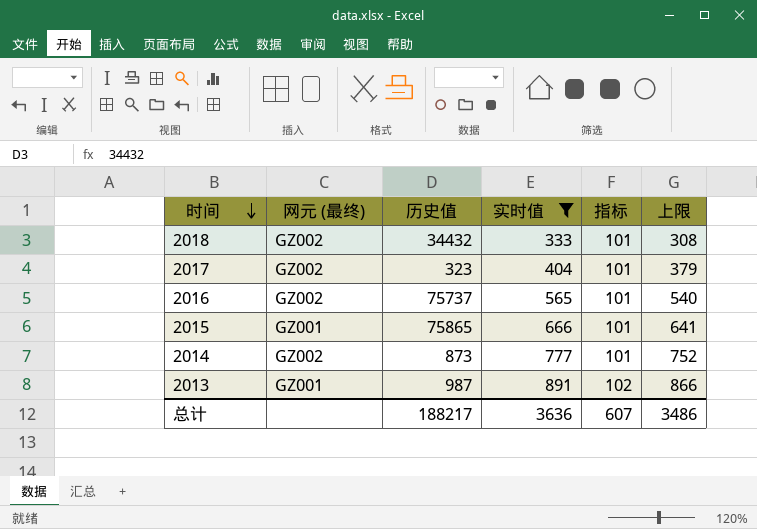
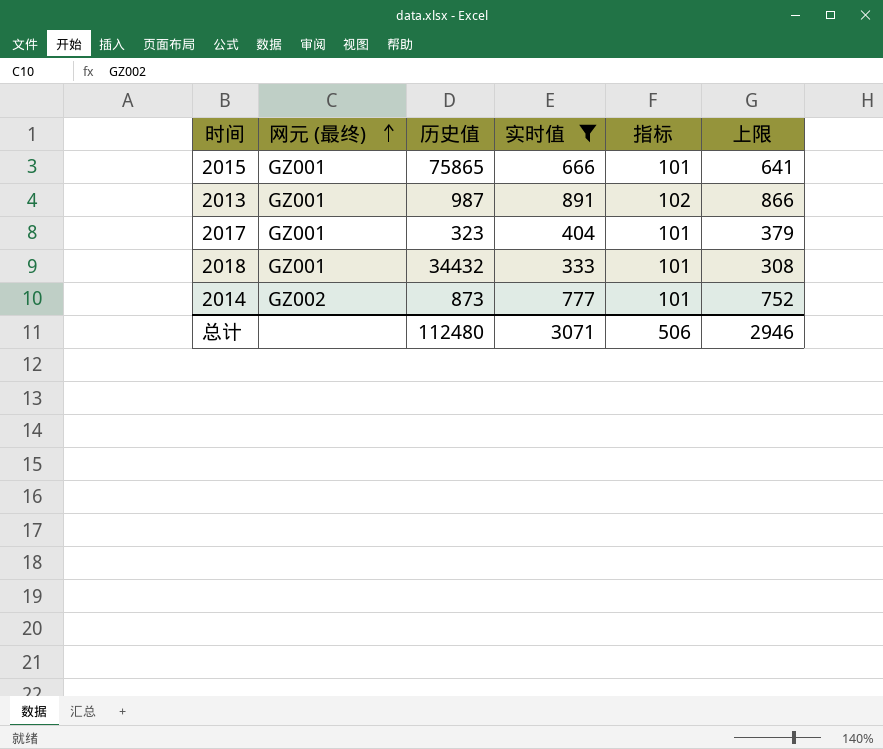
row order: 时间 descending -> 网元 (最终) ascending
row 2016: GZ002 | 75737 | 565 | 101 | 540 -> none
2017 | 网元 (最终): GZ002 -> GZ001
2018 | 网元 (最终): GZ002 -> GZ001
总计 | 历史值: 188217 -> 112480
总计 | 实时值: 3636 -> 3071
总计 | 指标: 607 -> 506
总计 | 上限: 3486 -> 2946

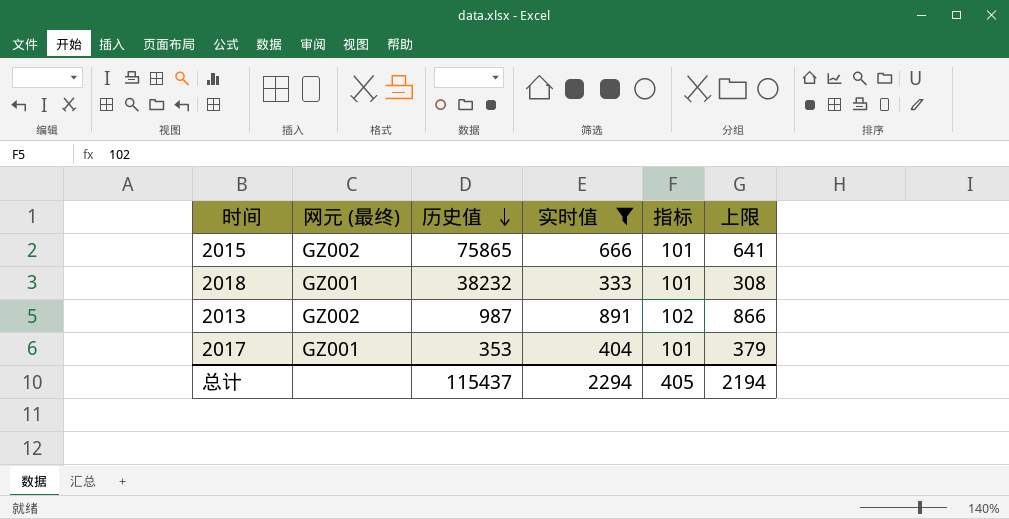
row order: 网元 (最终) ascending -> 历史值 descending
row 2014: GZ002 | 873 | 777 | 101 | 752 -> none
2015 | 网元 (最终): GZ001 -> GZ002
2018 | 历史值: 34432 -> 38232
2013 | 网元 (最终): GZ001 -> GZ002
2017 | 历史值: 323 -> 353
总计 | 历史值: 112480 -> 115437
总计 | 实时值: 3071 -> 2294
总计 | 指标: 506 -> 405
总计 | 上限: 2946 -> 2194

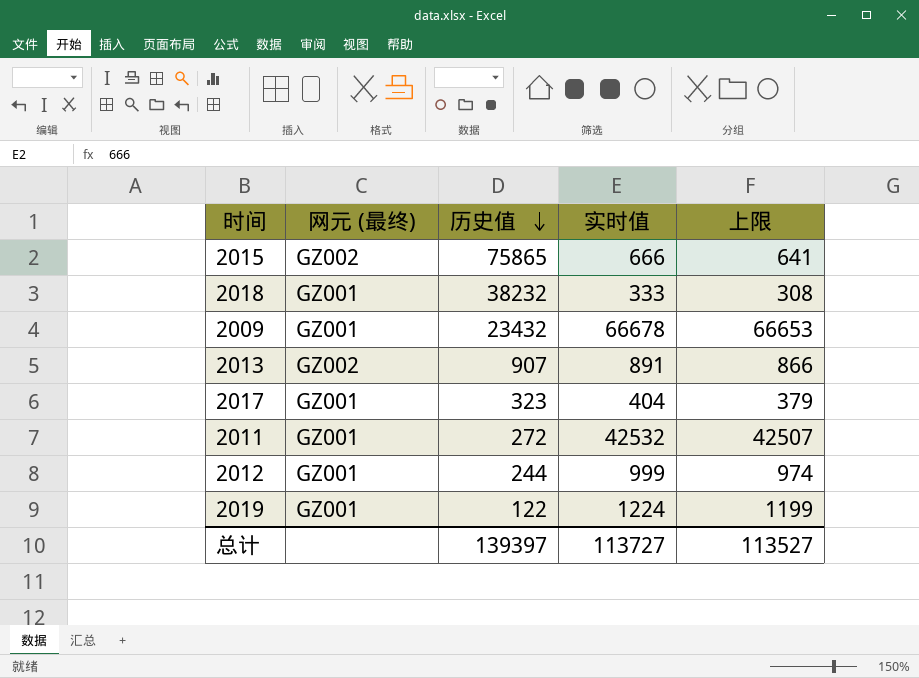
filter: 实时值 <= 891 -> none
column 指标 | position: 5 -> none
2013 | 历史值: 987 -> 907
2017 | 历史值: 353 -> 323
总计 | 历史值: 115437 -> 139397
总计 | 实时值: 2294 -> 113727
总计 | 上限: 2194 -> 113527

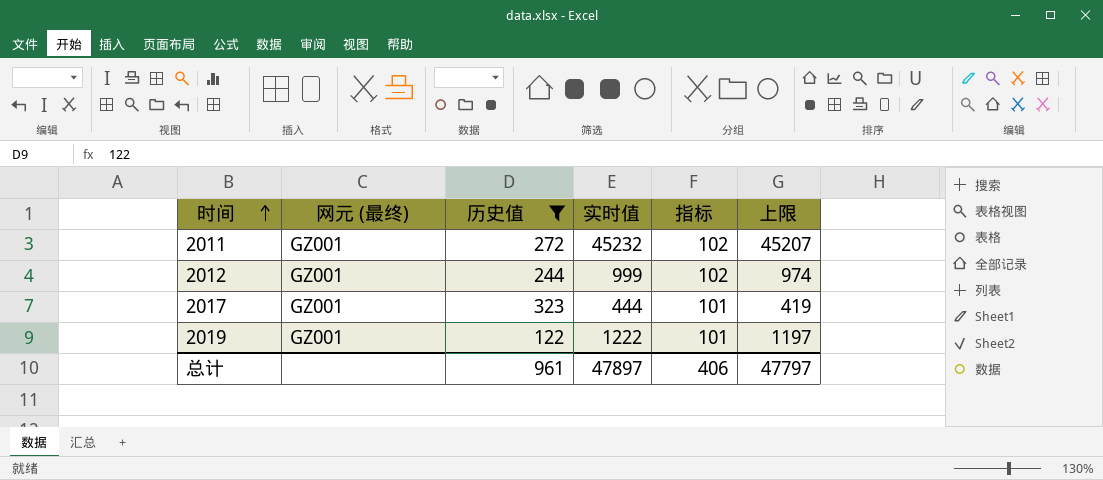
filter: none -> 历史值 <= 323
row order: 历史值 descending -> 时间 ascending
column 指标 | position: none -> 5
2011 | 实时值: 42532 -> 45232
2011 | 上限: 42507 -> 45207
2017 | 实时值: 404 -> 444
2017 | 上限: 379 -> 419
2019 | 实时值: 1224 -> 1222
2019 | 上限: 1199 -> 1197
总计 | 历史值: 139397 -> 961
总计 | 实时值: 113727 -> 47897
总计 | 上限: 113527 -> 47797

